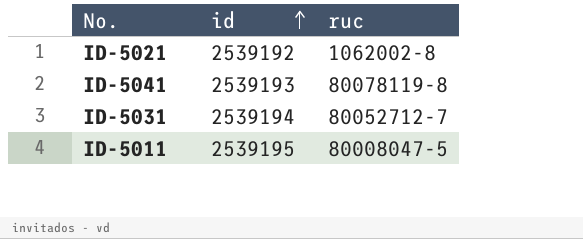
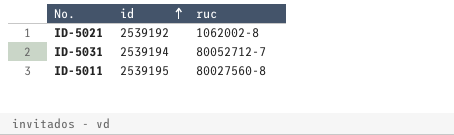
row ID-5041: 2539193 | 80078119-8 -> none
ID-5011 | ruc: 80008047-5 -> 80027560-8

